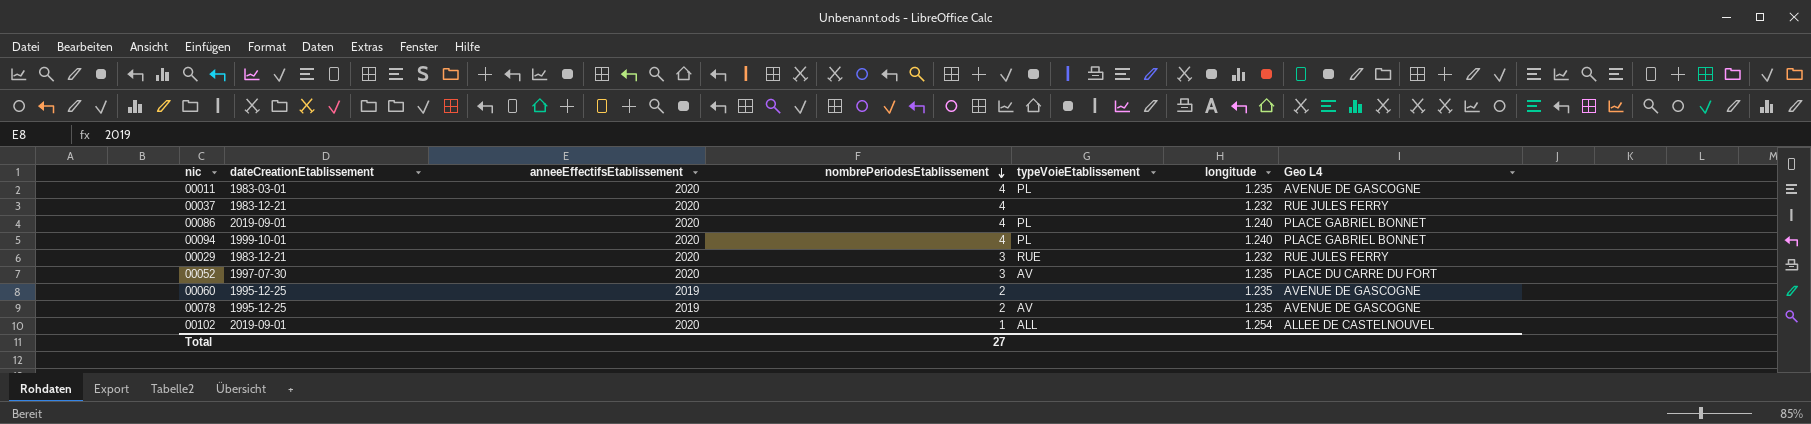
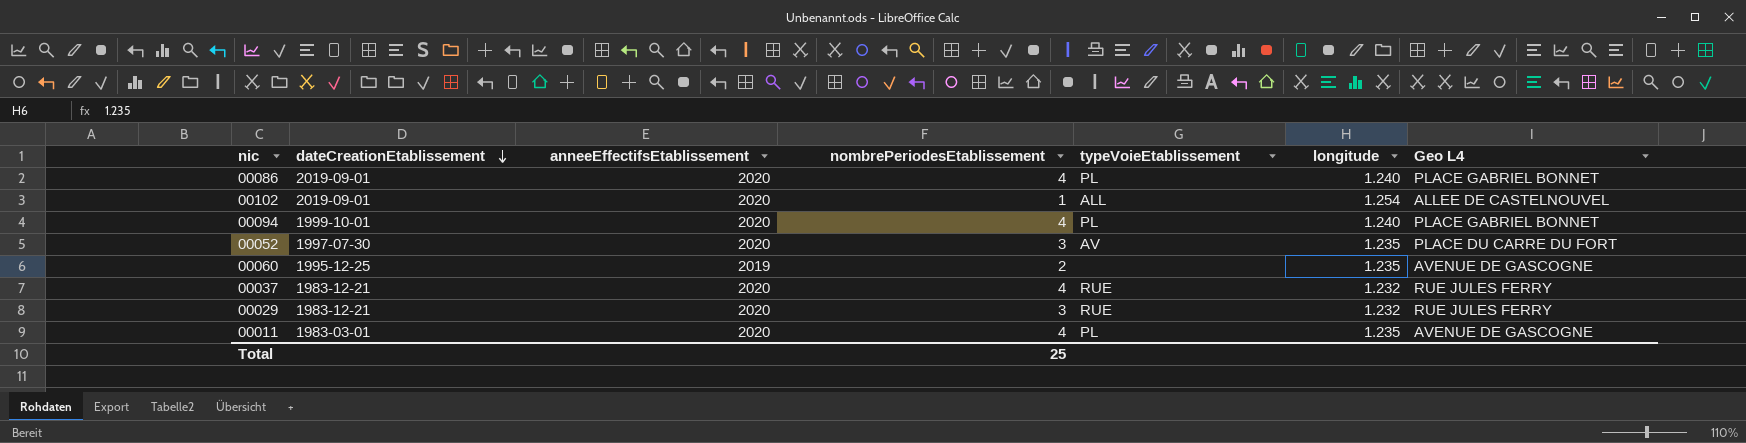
row order: nombrePeriodesEtablissement descending -> dateCreationEtablissement descending
row 00078: 1995-12-25 | 2019 | 2 | AV | 1.235 | AVENUE DE GASCOGNE -> none
00037 | typeVoieEtablissement: none -> RUE
Total | nombrePeriodesEtablissement: 27 -> 25

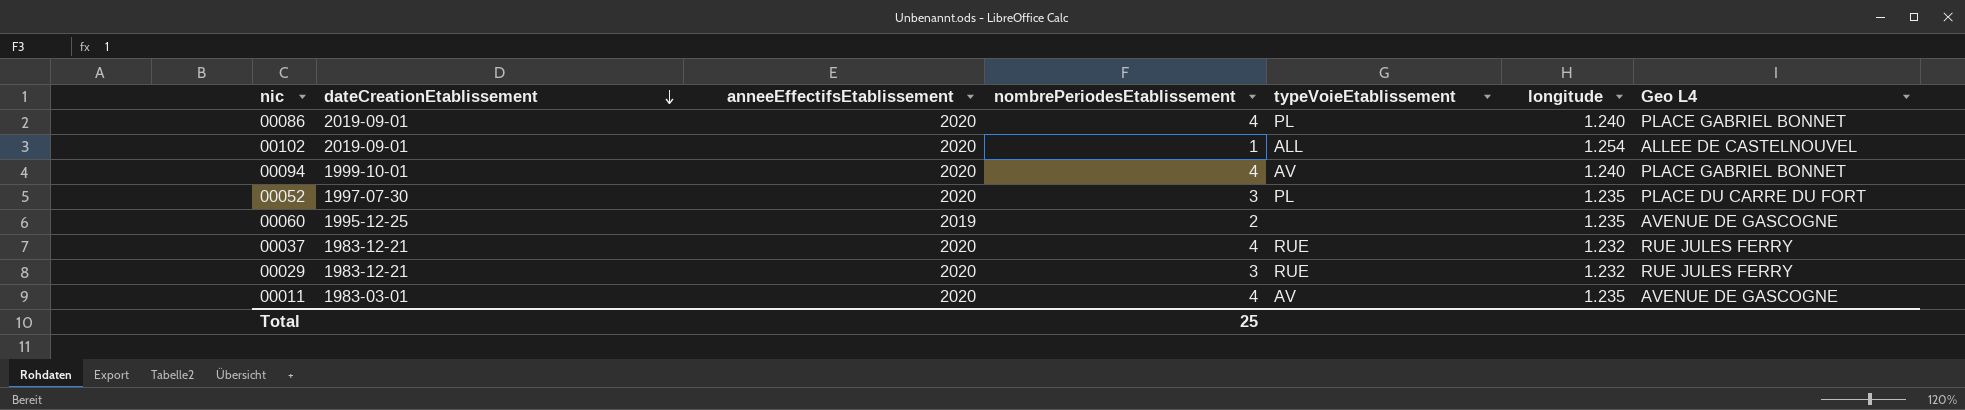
00094 | typeVoieEtablissement: PL -> AV
00052 | typeVoieEtablissement: AV -> PL
00011 | typeVoieEtablissement: PL -> AV

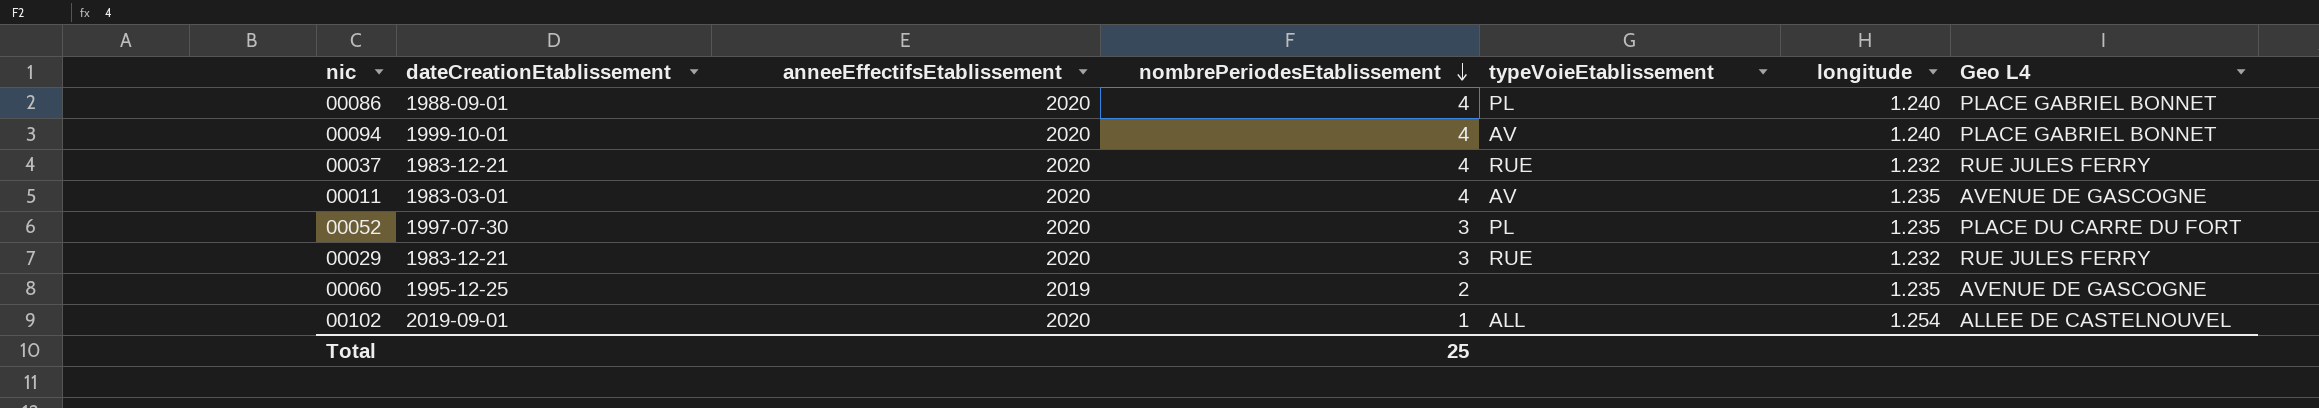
row order: dateCreationEtablissement descending -> nombrePeriodesEtablissement descending
00086 | dateCreationEtablissement: 2019-09-01 -> 1988-09-01

